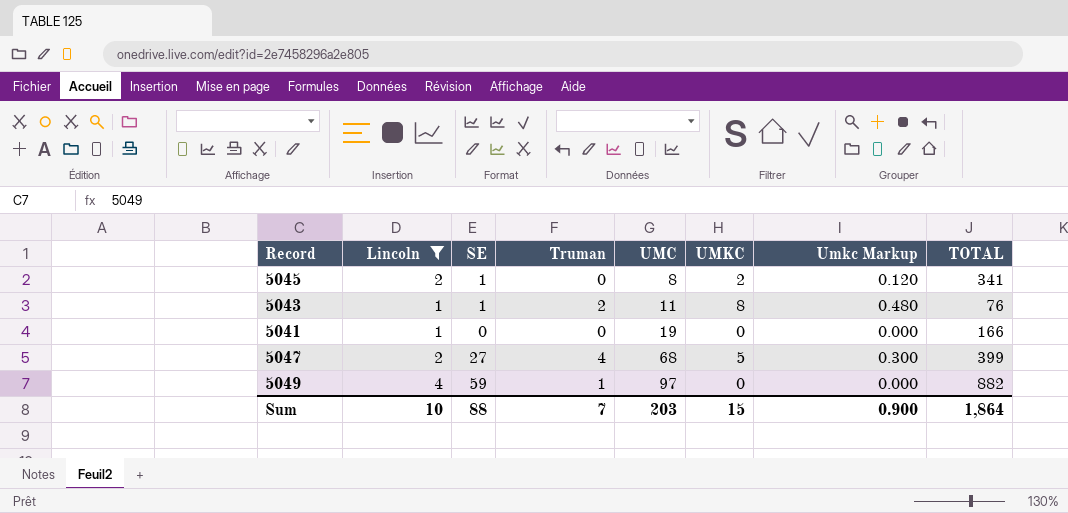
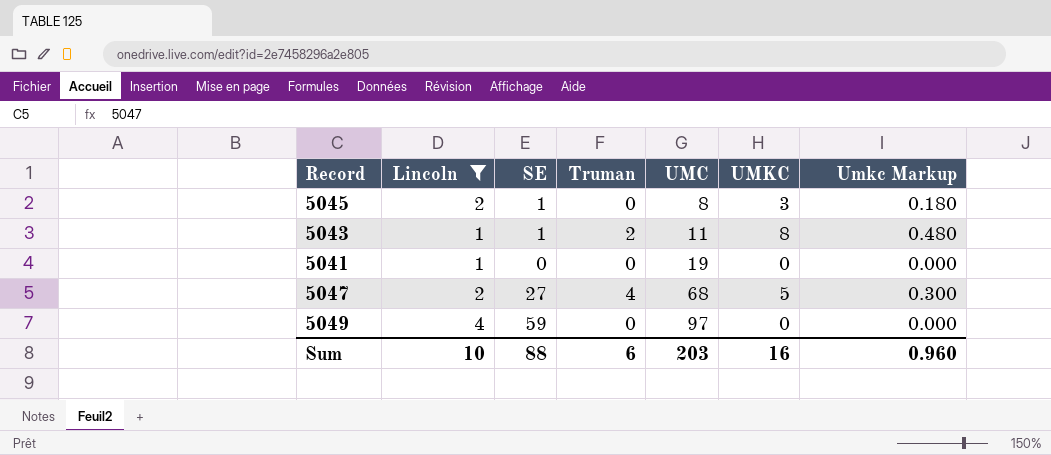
column TOTAL | position: 8 -> none
5045 | UMKC: 2 -> 3
5045 | Umkc Markup: 0.120 -> 0.180
5049 | Truman: 1 -> 0
Sum | Truman: 7 -> 6
Sum | UMKC: 15 -> 16
Sum | Umkc Markup: 0.900 -> 0.960

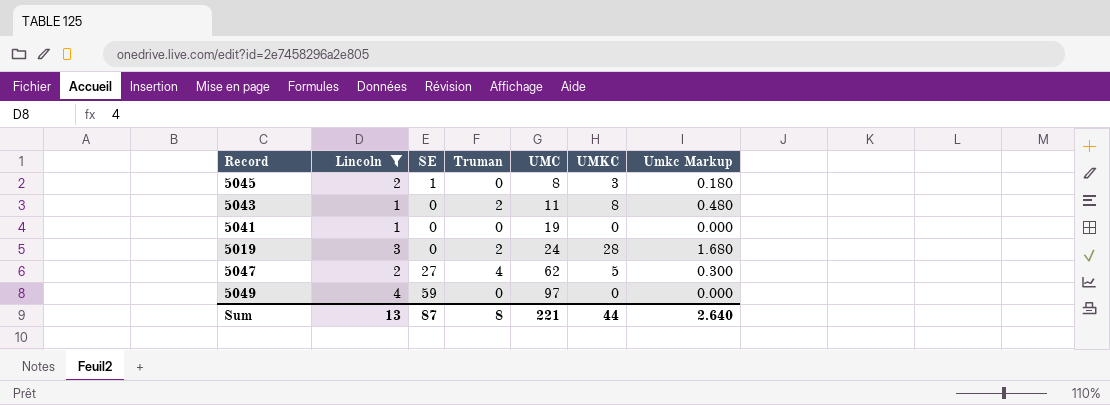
5043 | SE: 1 -> 0
row 5019: none -> 3 | 0 | 2 | 24 | 28 | 1.680
5047 | UMC: 68 -> 62
Sum | Lincoln: 10 -> 13
Sum | SE: 88 -> 87
Sum | Truman: 6 -> 8
Sum | UMC: 203 -> 221
Sum | UMKC: 16 -> 44
Sum | Umkc Markup: 0.960 -> 2.640

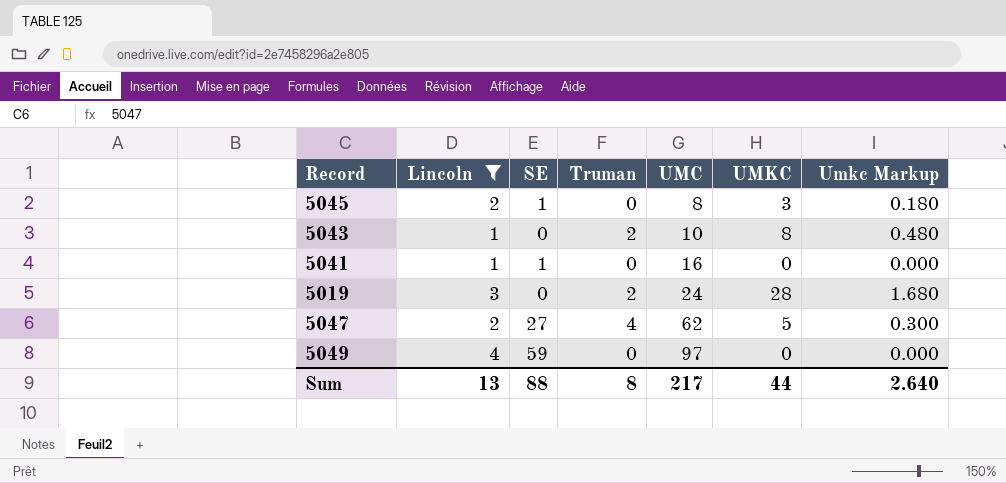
5043 | UMC: 11 -> 10
5041 | SE: 0 -> 1
5041 | UMC: 19 -> 16
Sum | SE: 87 -> 88
Sum | UMC: 221 -> 217

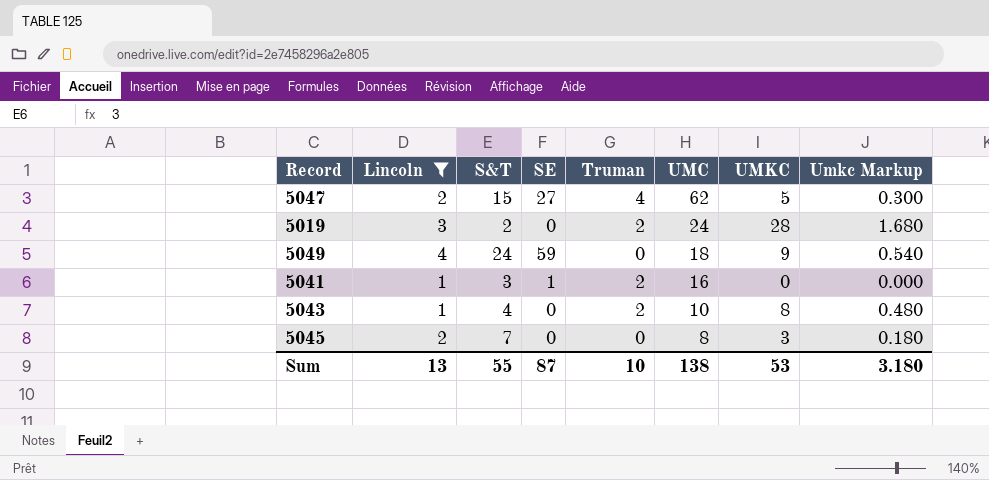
row order: UMC ascending -> UMC descending
column S&T | position: none -> 3
5049 | UMC: 97 -> 18
5049 | UMKC: 0 -> 9
5049 | Umkc Markup: 0.000 -> 0.540
5041 | Truman: 0 -> 2
5045 | SE: 1 -> 0
Sum | SE: 88 -> 87
Sum | Truman: 8 -> 10
Sum | UMC: 217 -> 138
Sum | UMKC: 44 -> 53
Sum | Umkc Markup: 2.640 -> 3.180

